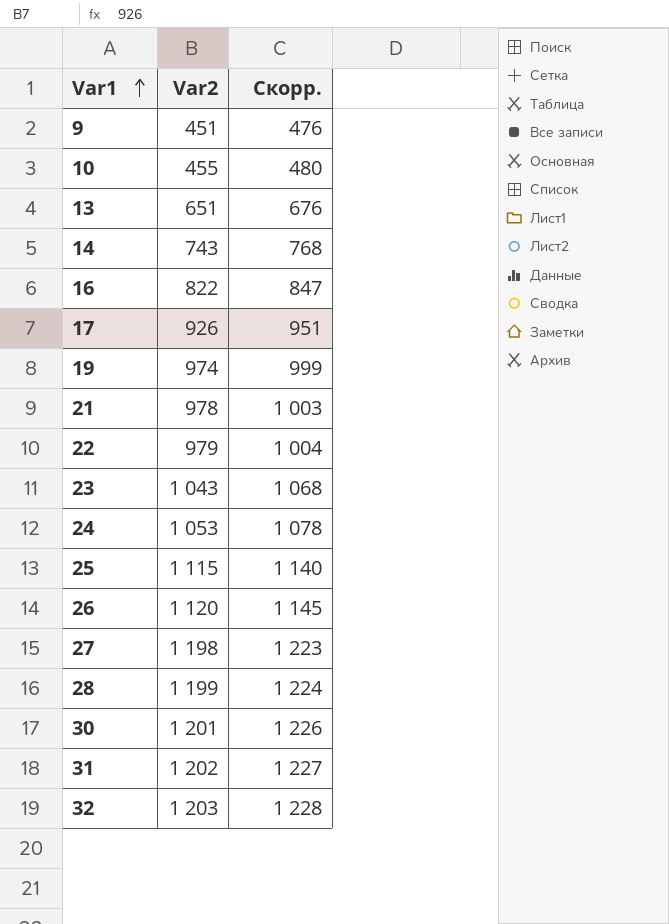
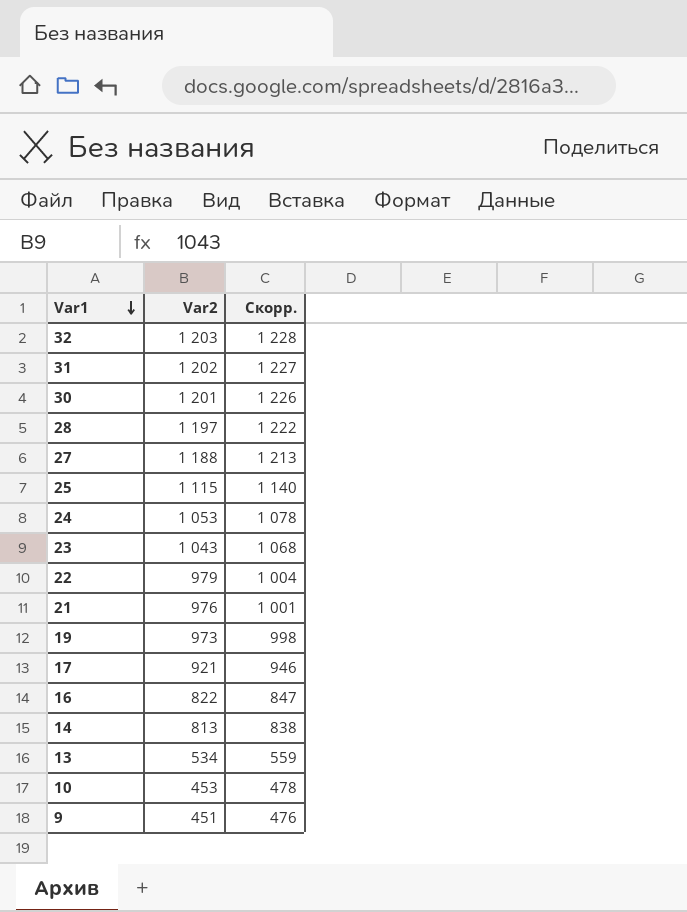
row order: Var1 ascending -> Var1 descending
row 26: 1 120 | 1 145 -> none
28 | Var2: 1 199 -> 1 197
28 | Скорр.: 1 224 -> 1 222
27 | Var2: 1 198 -> 1 188
27 | Скорр.: 1 223 -> 1 213
21 | Var2: 978 -> 976
21 | Скорр.: 1 003 -> 1 001
19 | Var2: 974 -> 973
19 | Скорр.: 999 -> 998
17 | Var2: 926 -> 921
17 | Скорр.: 951 -> 946
14 | Var2: 743 -> 813
14 | Скорр.: 768 -> 838
13 | Var2: 651 -> 534
13 | Скорр.: 676 -> 559
10 | Var2: 455 -> 453
10 | Скорр.: 480 -> 478

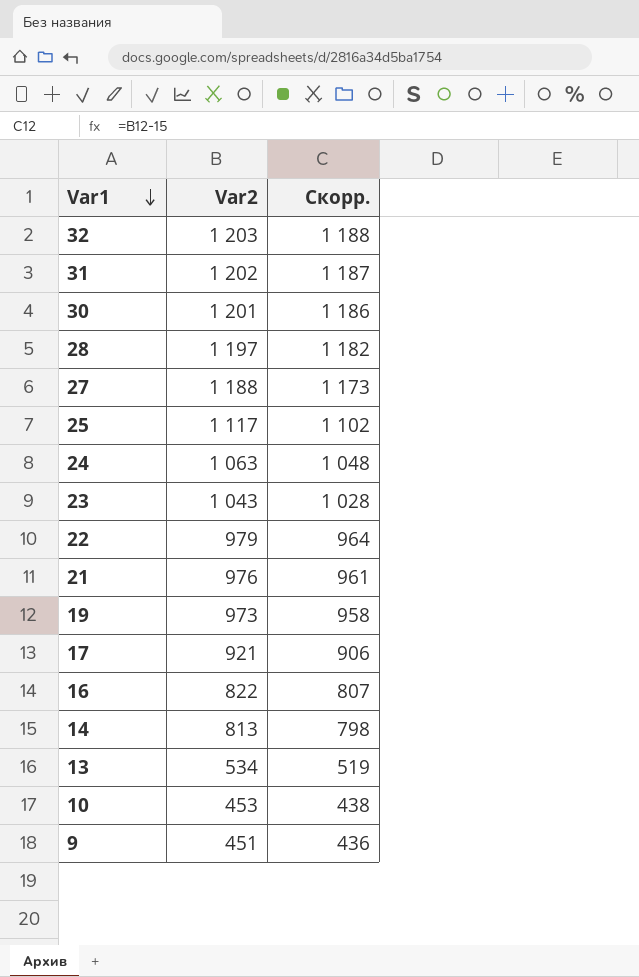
column Скорр. | formula: [Var2] + 25 -> [Var2] - 15
25 | Var2: 1 115 -> 1 117
24 | Var2: 1 053 -> 1 063

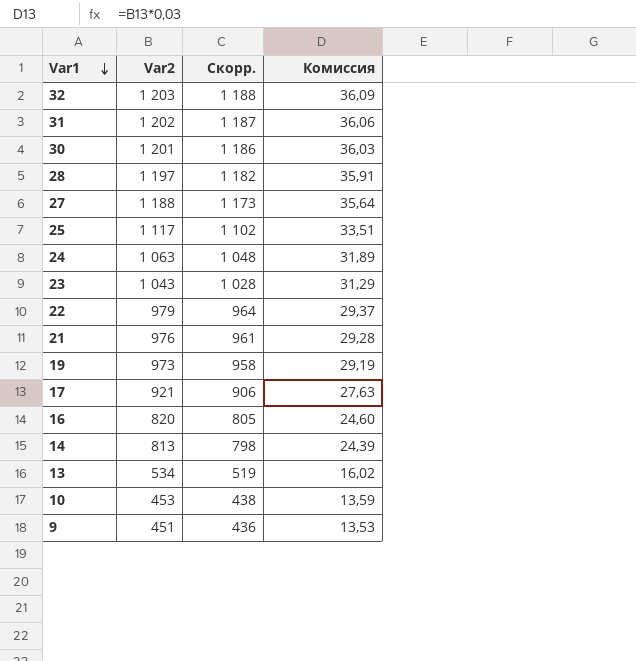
column Комиссия | formula: none -> [Var2] * 0,03
16 | Var2: 822 -> 820
16 | Скорр.: 807 -> 805

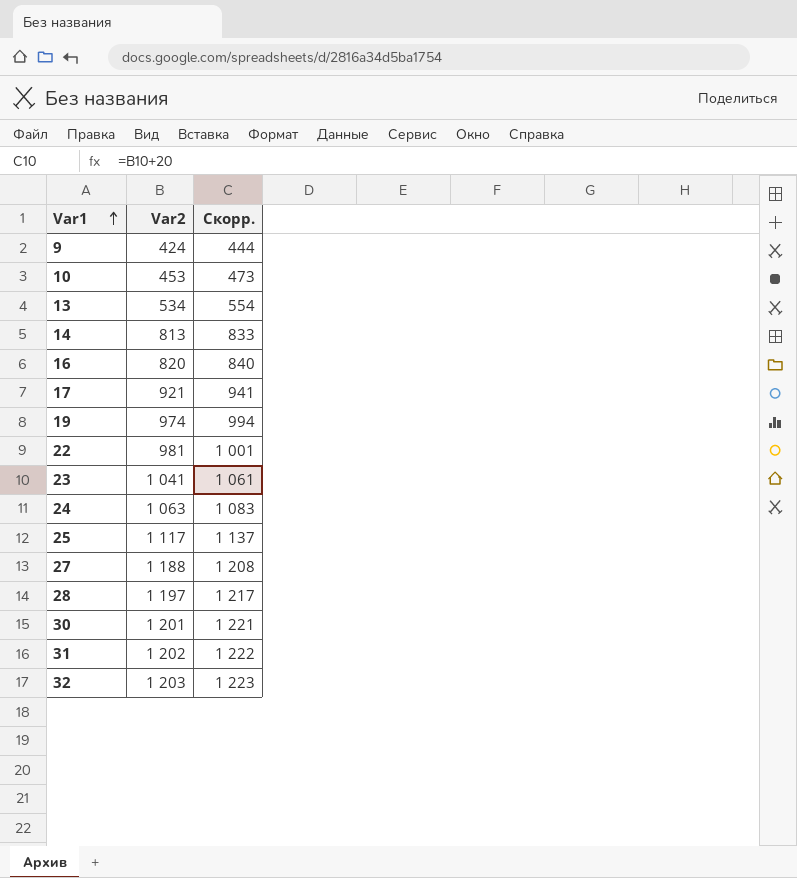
row order: Var1 descending -> Var1 ascending
column Комиссия | formula: [Var2] * 0,03 -> none
column Скорр. | formula: [Var2] - 15 -> [Var2] + 20
row 21: 976 | 961 | 29,28 -> none
9 | Var2: 451 -> 424
19 | Var2: 973 -> 974
22 | Var2: 979 -> 981
23 | Var2: 1 043 -> 1 041

